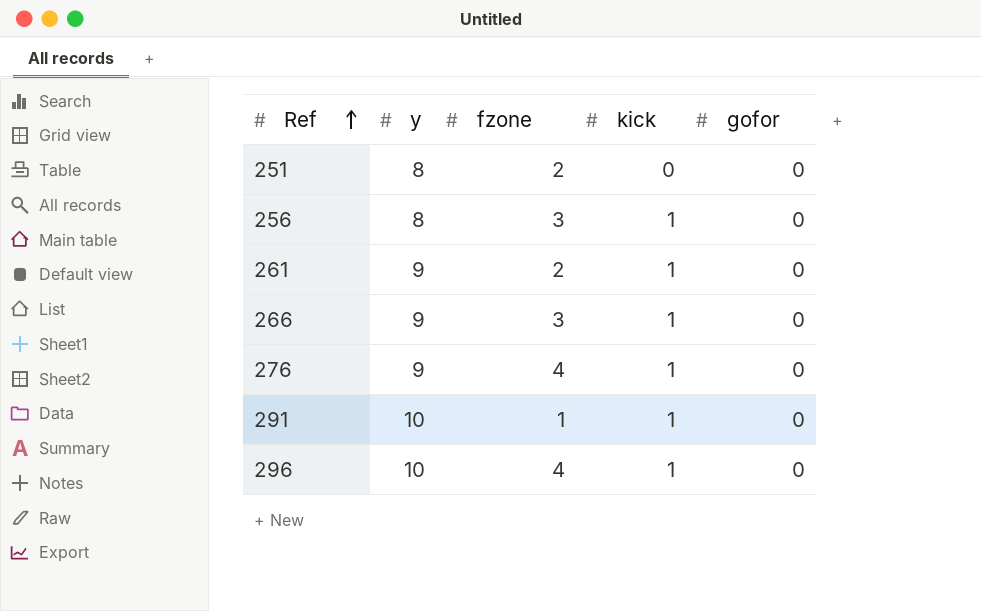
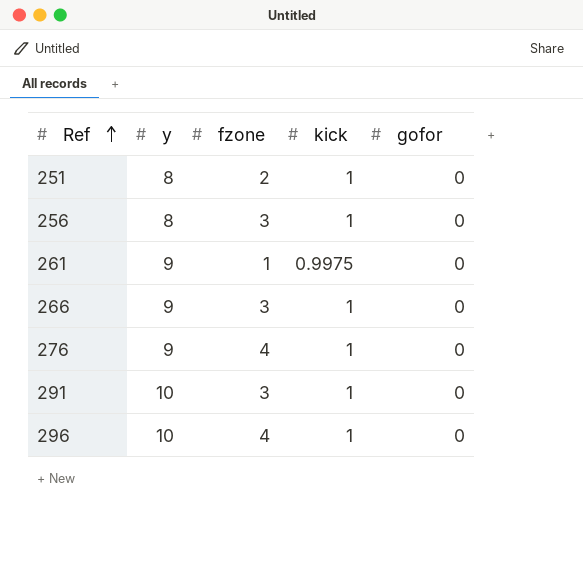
251 | kick: 0 -> 1
261 | fzone: 2 -> 1
261 | kick: 1 -> 0.9975
291 | fzone: 1 -> 3

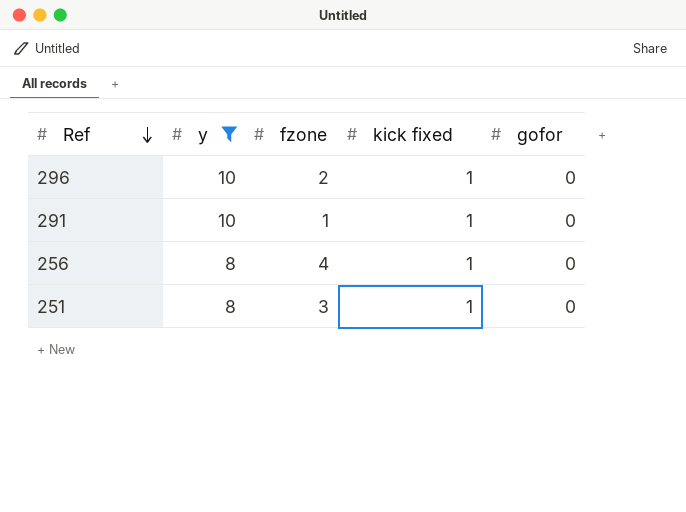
filter: none -> y != 9
row order: Ref ascending -> Ref descending
column name: kick -> kick fixed
296 | fzone: 4 -> 2
291 | fzone: 3 -> 1
256 | fzone: 3 -> 4
251 | fzone: 2 -> 3

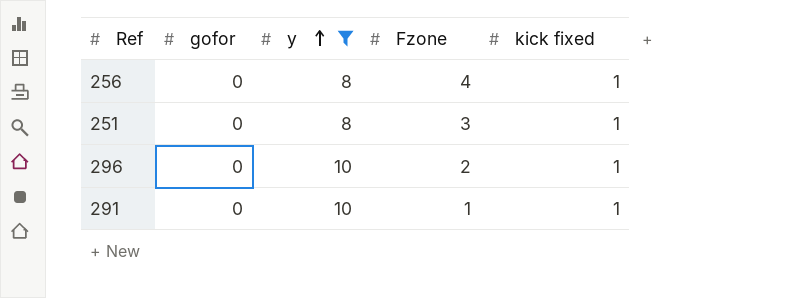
row order: Ref descending -> y ascending
column gofor | position: 5 -> 2
column name: fzone -> Fzone

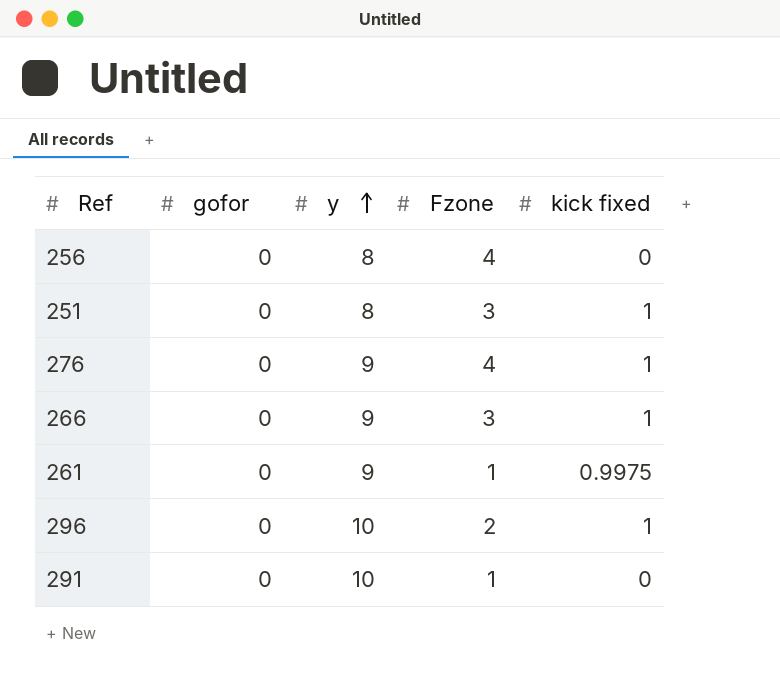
filter: y != 9 -> none
256 | kick fixed: 1 -> 0
291 | kick fixed: 1 -> 0

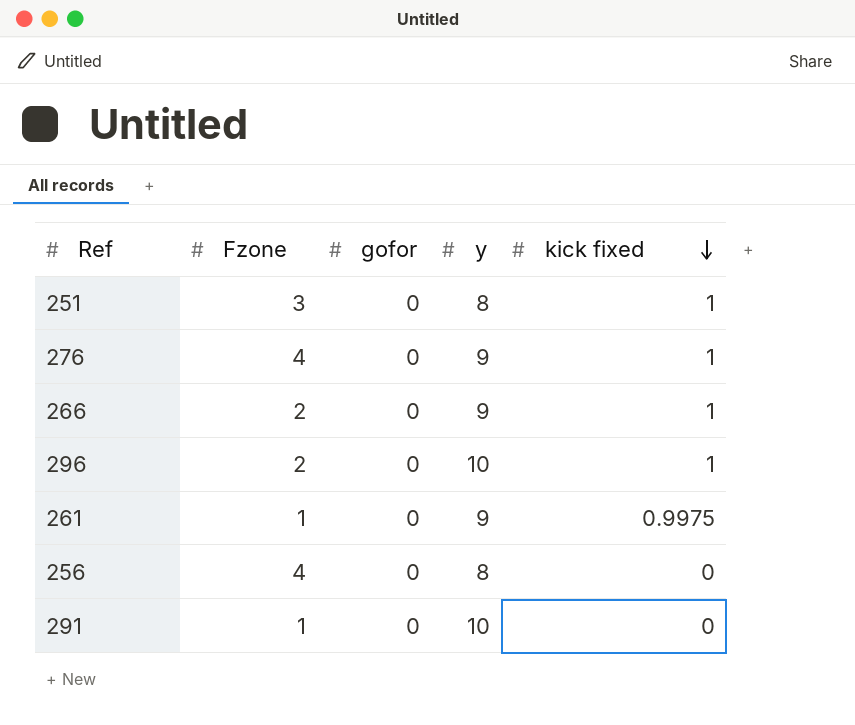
row order: y ascending -> kick fixed descending
column Fzone | position: 4 -> 2
266 | Fzone: 3 -> 2

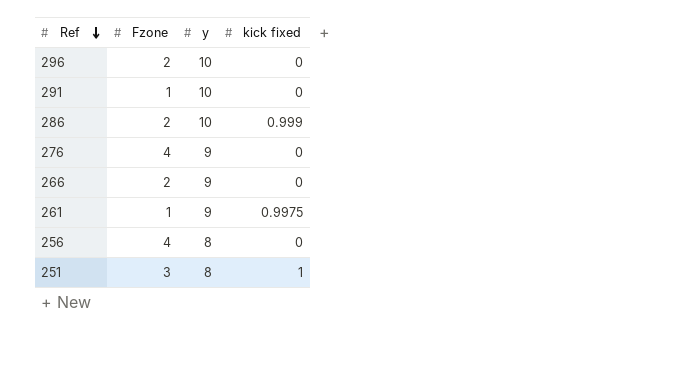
row order: kick fixed descending -> Ref descending
column gofor | position: 3 -> none
296 | kick fixed: 1 -> 0
row 286: none -> 2 | 10 | 0.999
276 | kick fixed: 1 -> 0
266 | kick fixed: 1 -> 0

